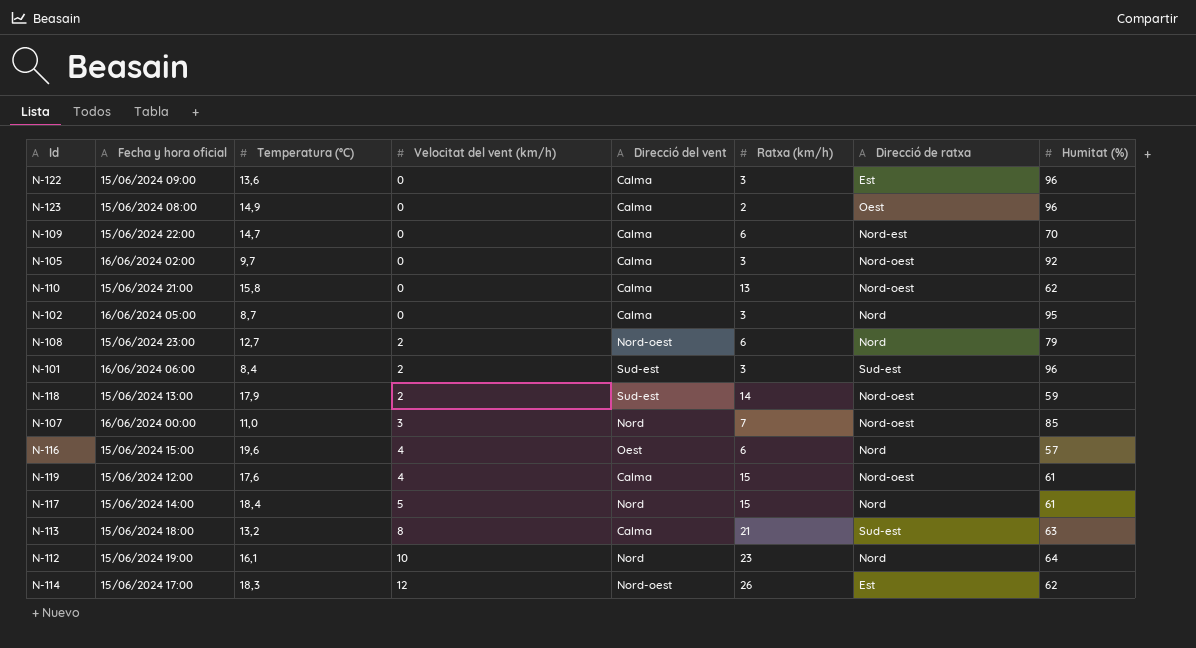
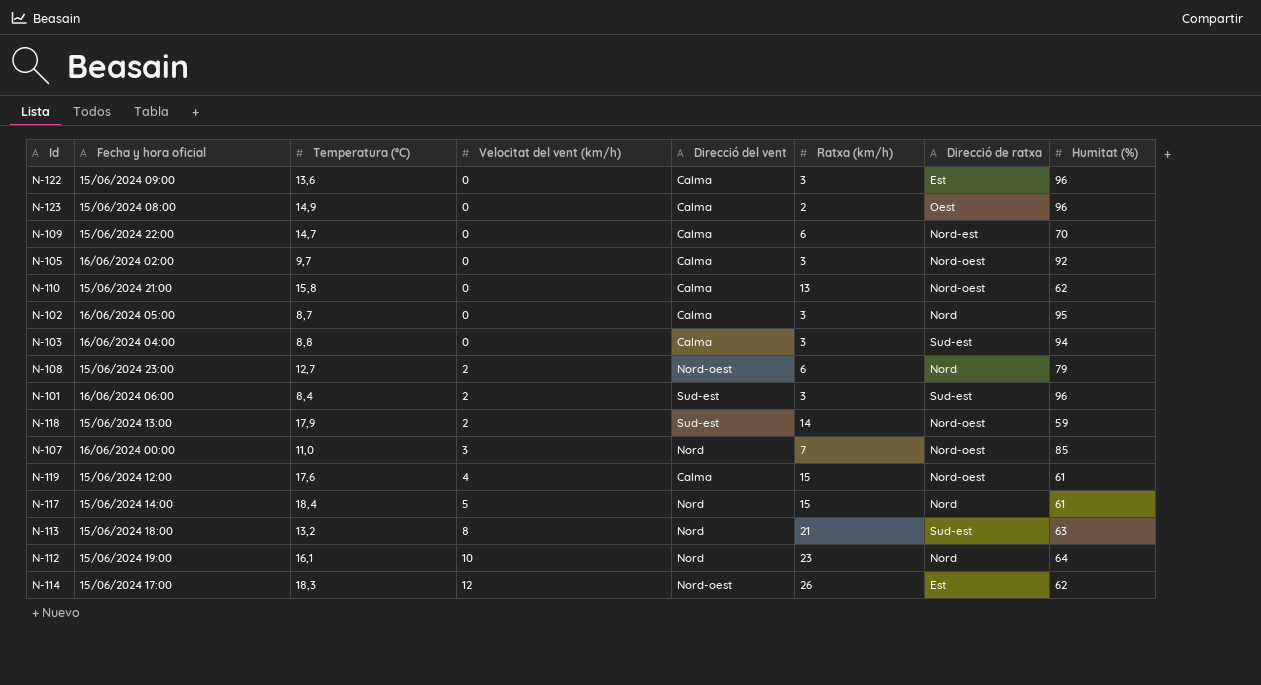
row N-116: 15/06/2024 15:00 | 19,6 | 4 | Oest | 6 | Nord | 57 -> none
row N-103: none -> 16/06/2024 04:00 | 8,8 | 0 | Calma | 3 | Sud-est | 94
N-113 | Direcció del vent: Calma -> Nord

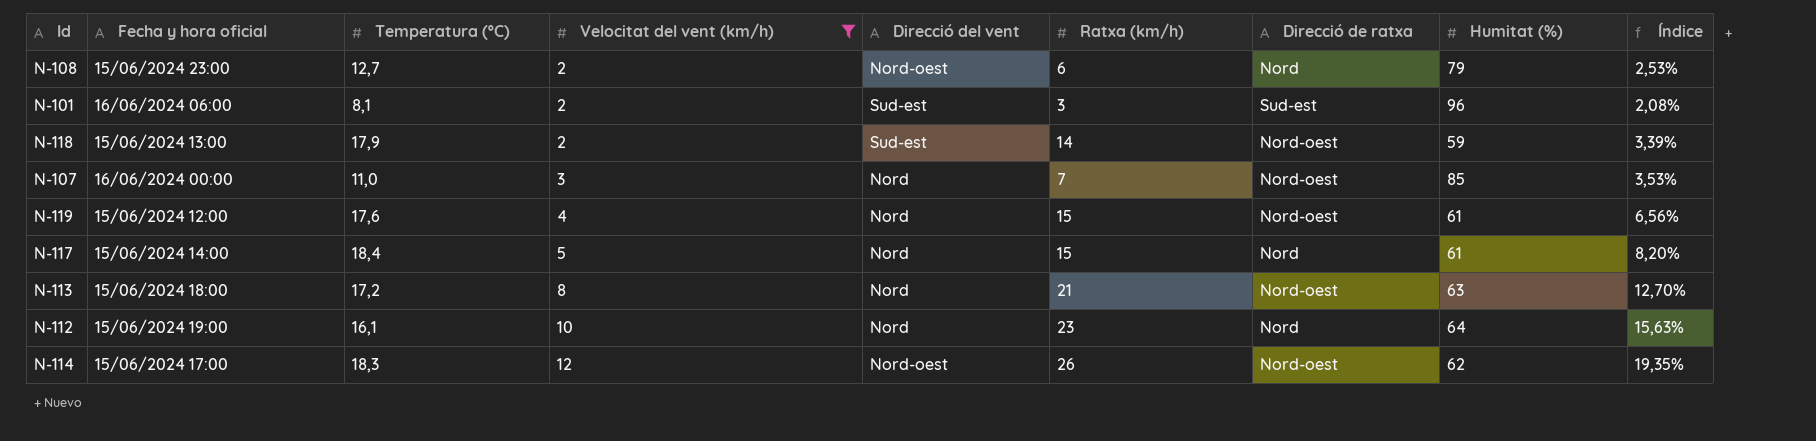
filter: none -> Velocitat del vent (km/h) != 0
column Índice | formula: none -> [Velocitat del vent (km/h)] / [Humitat (%)]
N-101 | Temperatura (ºC): 8,4 -> 8,1
N-119 | Direcció del vent: Calma -> Nord
N-113 | Temperatura (ºC): 13,2 -> 17,2
N-113 | Direcció de ratxa: Sud-est -> Nord-oest
N-114 | Direcció de ratxa: Est -> Nord-oest

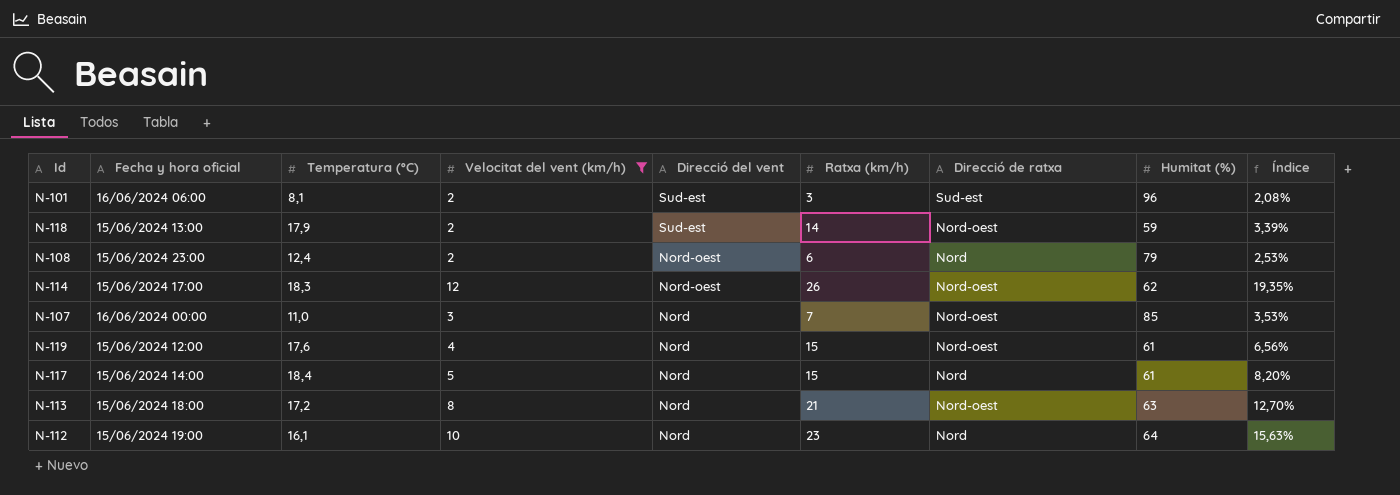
row order: Velocitat del vent (km/h) ascending -> Direcció del vent descending
N-108 | Temperatura (ºC): 12,7 -> 12,4

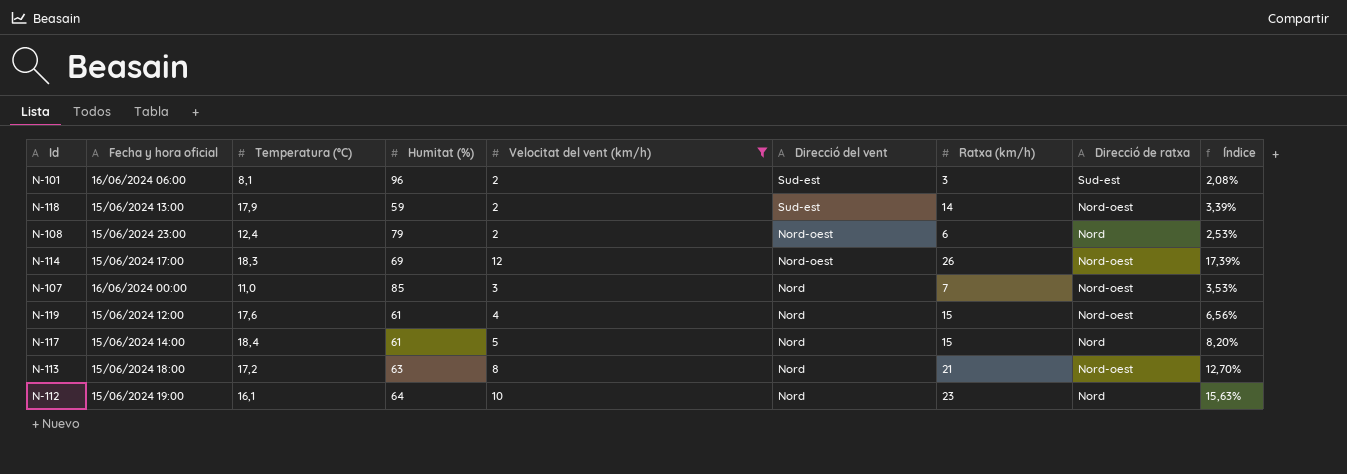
column Humitat (%) | position: 8 -> 4
N-114 | Humitat (%): 62 -> 69
N-114 | Índice: 19,35% -> 17,39%

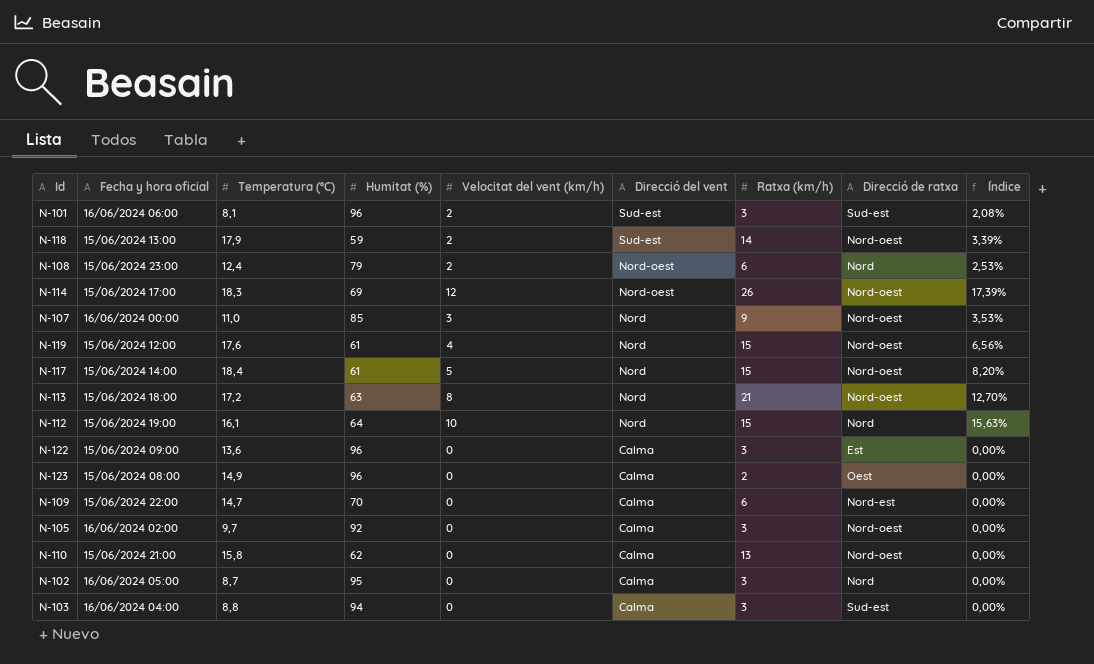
filter: Velocitat del vent (km/h) != 0 -> none
N-107 | Ratxa (km/h): 7 -> 9
N-117 | Direcció de ratxa: Nord -> Nord-oest
N-112 | Ratxa (km/h): 23 -> 15

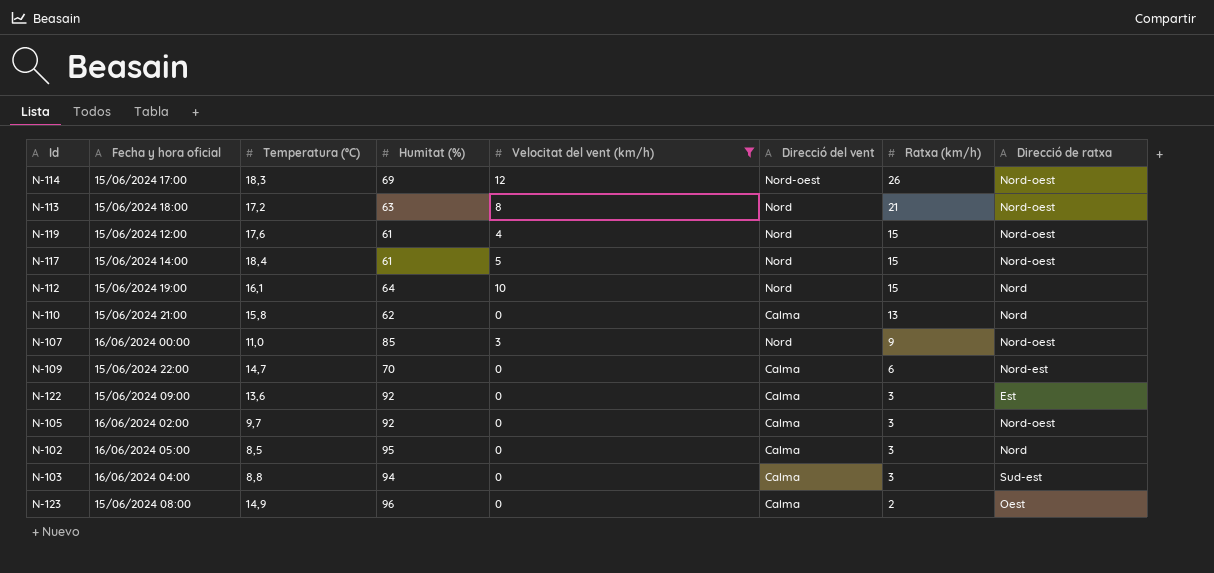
filter: none -> Velocitat del vent (km/h) != 2
row order: Direcció del vent descending -> Ratxa (km/h) descending
column Índice | formula: [Velocitat del vent (km/h)] / [Humitat (%)] -> none
N-110 | Direcció de ratxa: Nord-oest -> Nord
N-122 | Humitat (%): 96 -> 92
N-102 | Temperatura (ºC): 8,7 -> 8,5

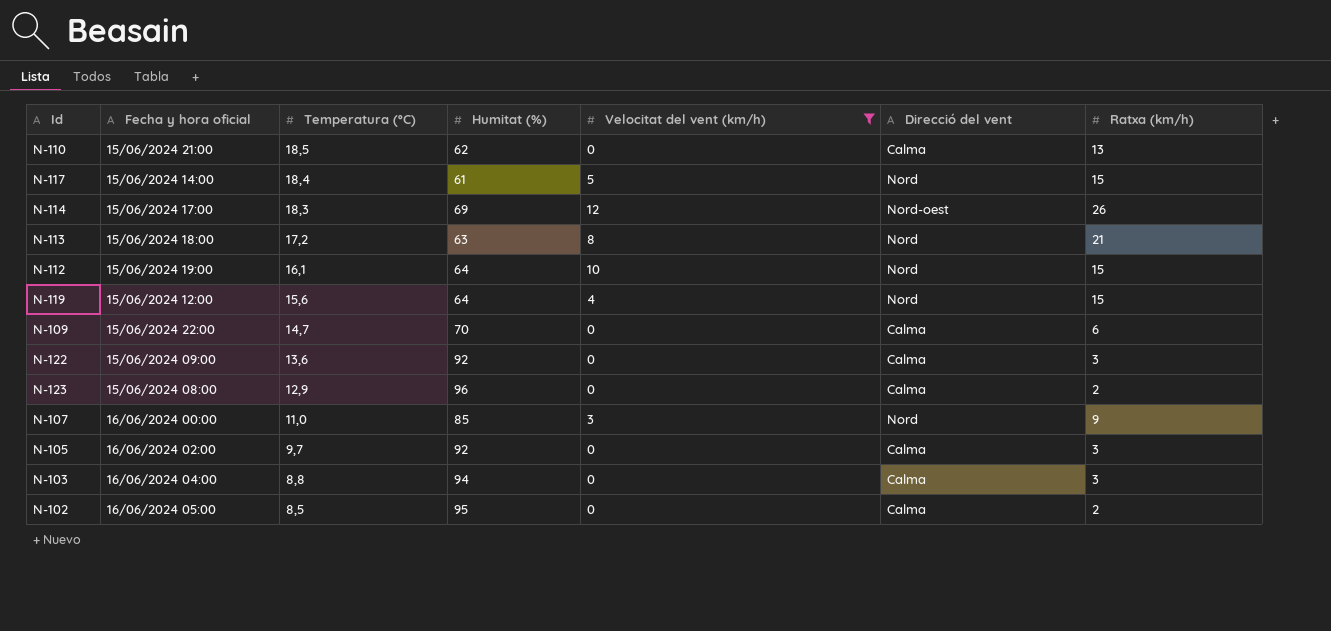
row order: Ratxa (km/h) descending -> Temperatura (ºC) descending
column Direcció de ratxa | position: 8 -> none
N-110 | Temperatura (ºC): 15,8 -> 18,5
N-119 | Temperatura (ºC): 17,6 -> 15,6
N-119 | Humitat (%): 61 -> 64
N-123 | Temperatura (ºC): 14,9 -> 12,9
N-102 | Ratxa (km/h): 3 -> 2

